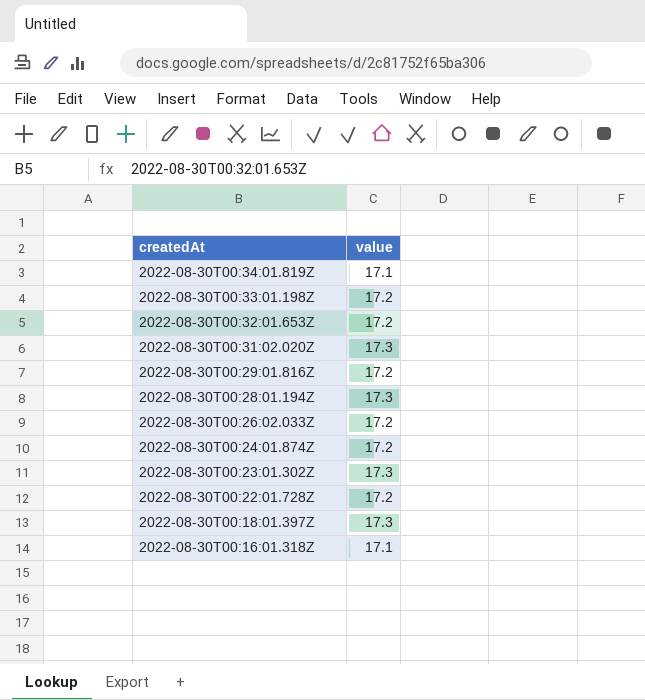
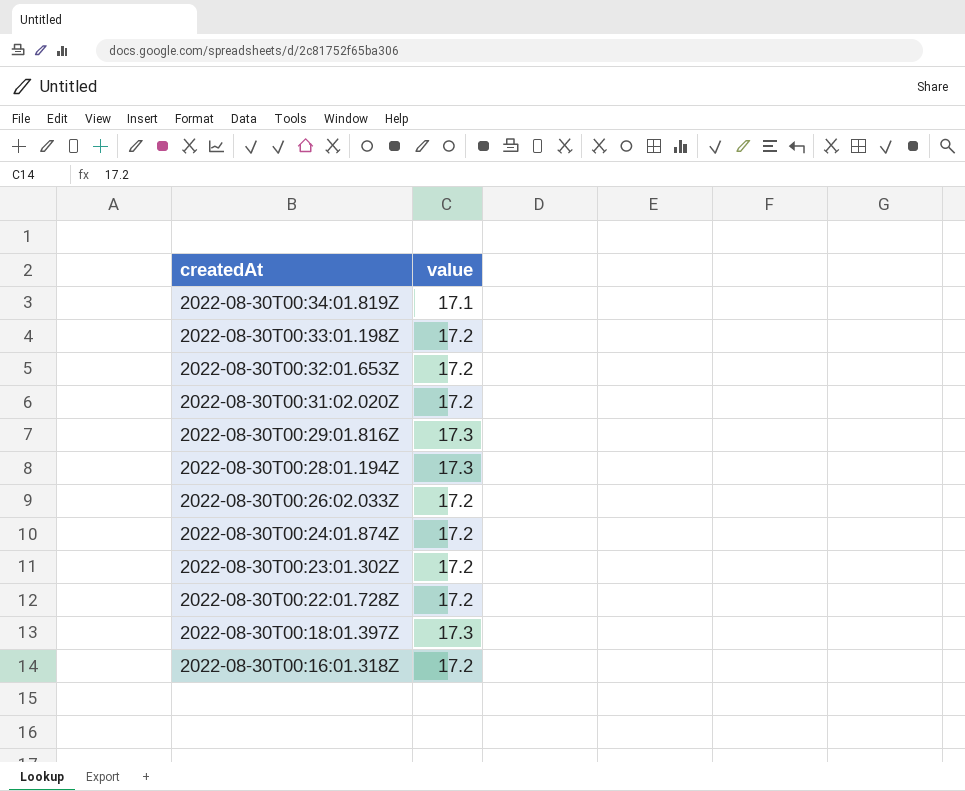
2022-08-30T00:31:02.020Z | value: 17.3 -> 17.2
2022-08-30T00:29:01.816Z | value: 17.2 -> 17.3
2022-08-30T00:23:01.302Z | value: 17.3 -> 17.2
2022-08-30T00:16:01.318Z | value: 17.1 -> 17.2

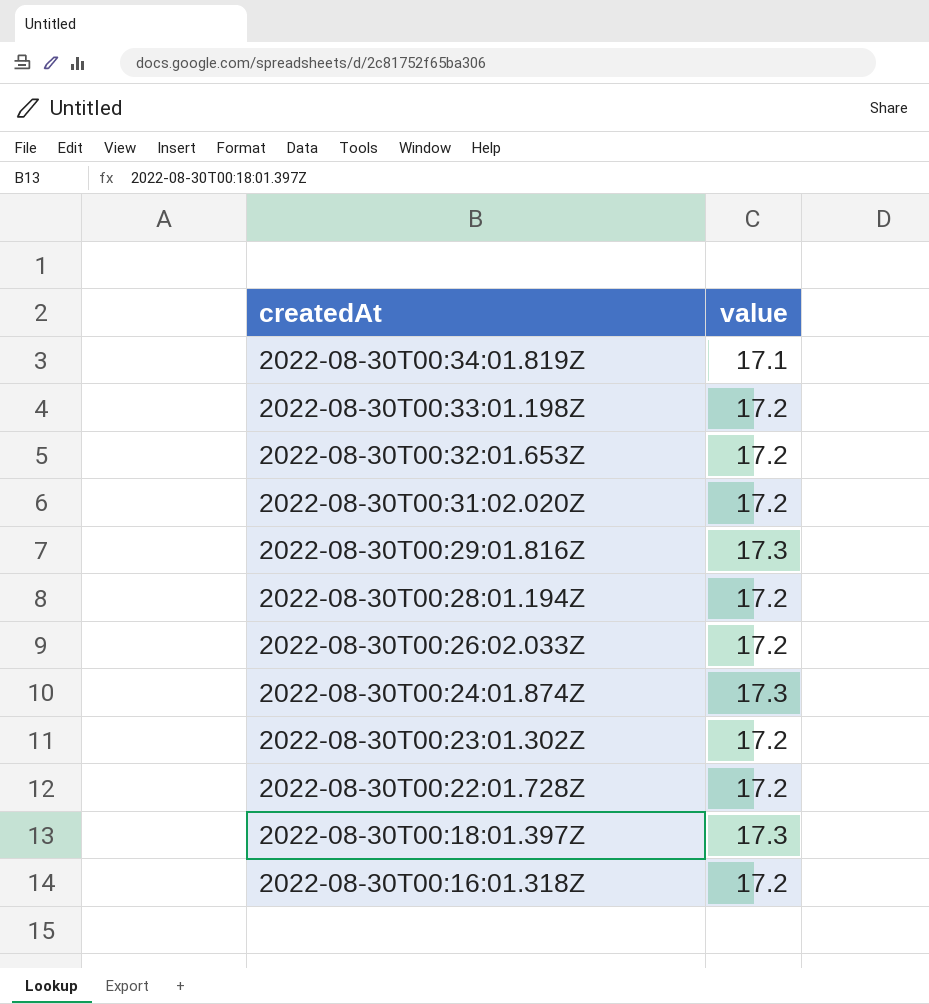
2022-08-30T00:28:01.194Z | value: 17.3 -> 17.2
2022-08-30T00:24:01.874Z | value: 17.2 -> 17.3

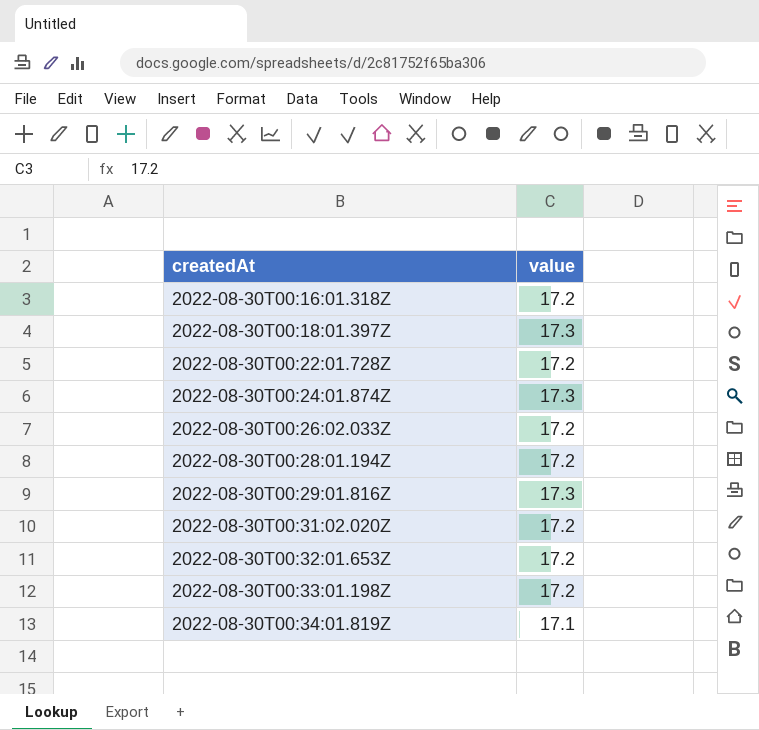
row order: createdAt descending -> createdAt ascending
row 2022-08-30T00:23:01.302Z: 17.2 -> none

